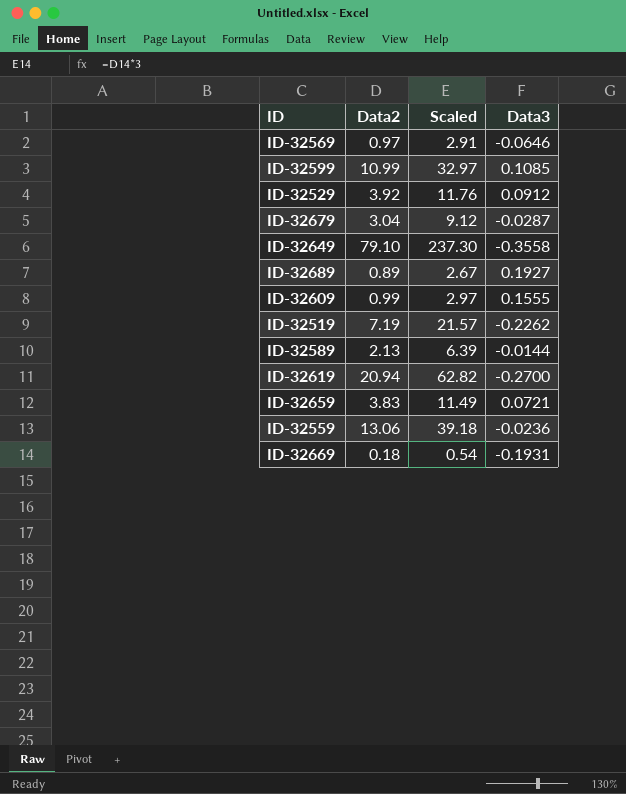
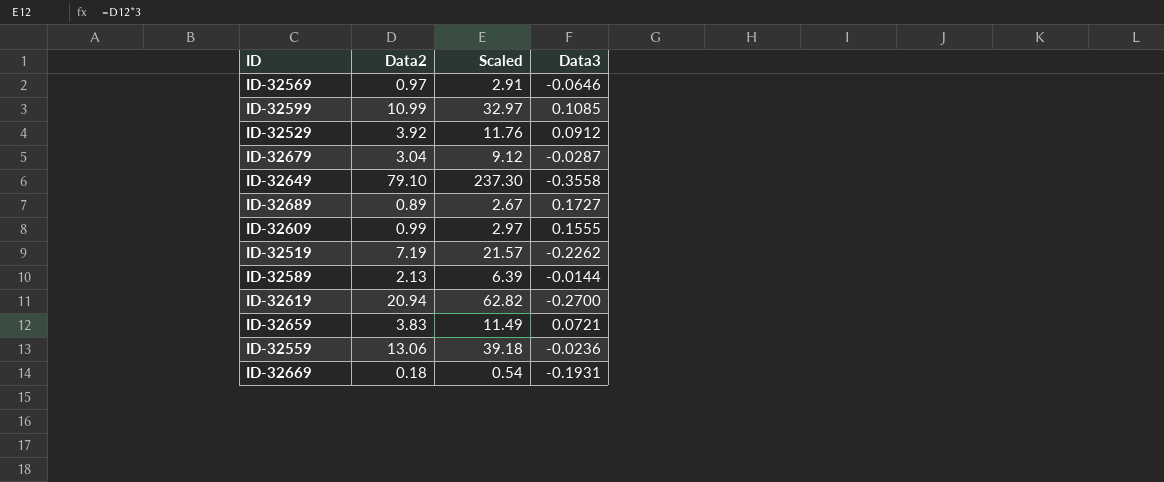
ID-32689 | Data3: 0.1927 -> 0.1727

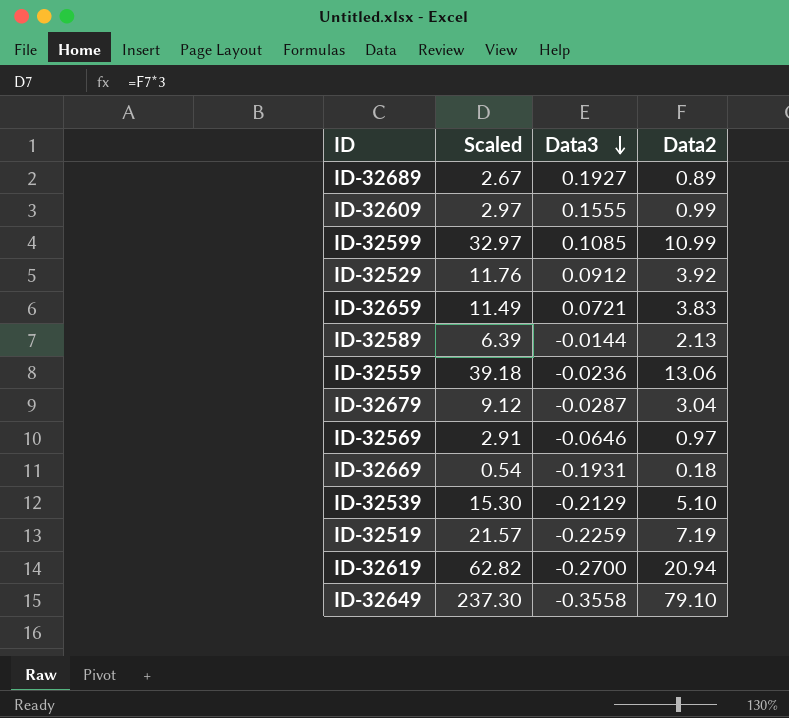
row order: none -> Data3 descending
column Data2 | position: 2 -> 4
ID-32689 | Data3: 0.1727 -> 0.1927
row ID-32539: none -> 15.30 | -0.2129 | 5.10
ID-32519 | Data3: -0.2262 -> -0.2259

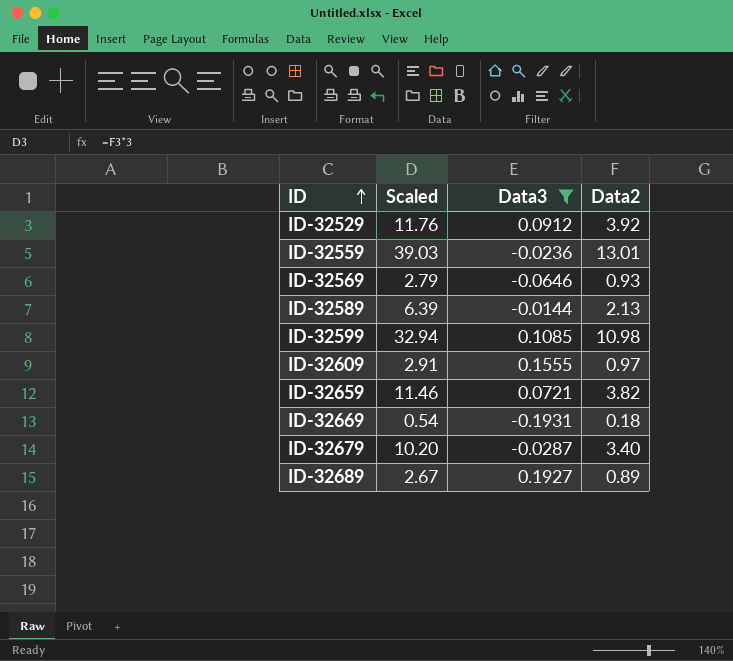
filter: none -> Data3 >= -0.1931
row order: Data3 descending -> ID ascending
ID-32559 | Scaled: 39.18 -> 39.03
ID-32559 | Data2: 13.06 -> 13.01
ID-32569 | Scaled: 2.91 -> 2.79
ID-32569 | Data2: 0.97 -> 0.93
ID-32599 | Scaled: 32.97 -> 32.94
ID-32599 | Data2: 10.99 -> 10.98
ID-32609 | Scaled: 2.97 -> 2.91
ID-32609 | Data2: 0.99 -> 0.97
ID-32659 | Scaled: 11.49 -> 11.46
ID-32659 | Data2: 3.83 -> 3.82
ID-32679 | Scaled: 9.12 -> 10.20
ID-32679 | Data2: 3.04 -> 3.40

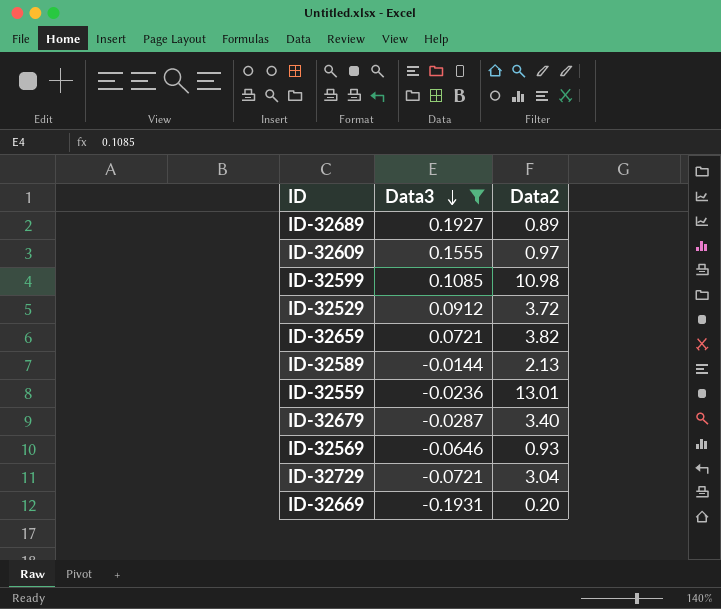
row order: ID ascending -> Data3 descending
column Scaled | formula: [Data2] * 3 -> none
ID-32529 | Data2: 3.92 -> 3.72
row ID-32729: none -> -0.0721 | 3.04
ID-32669 | Data2: 0.18 -> 0.20

